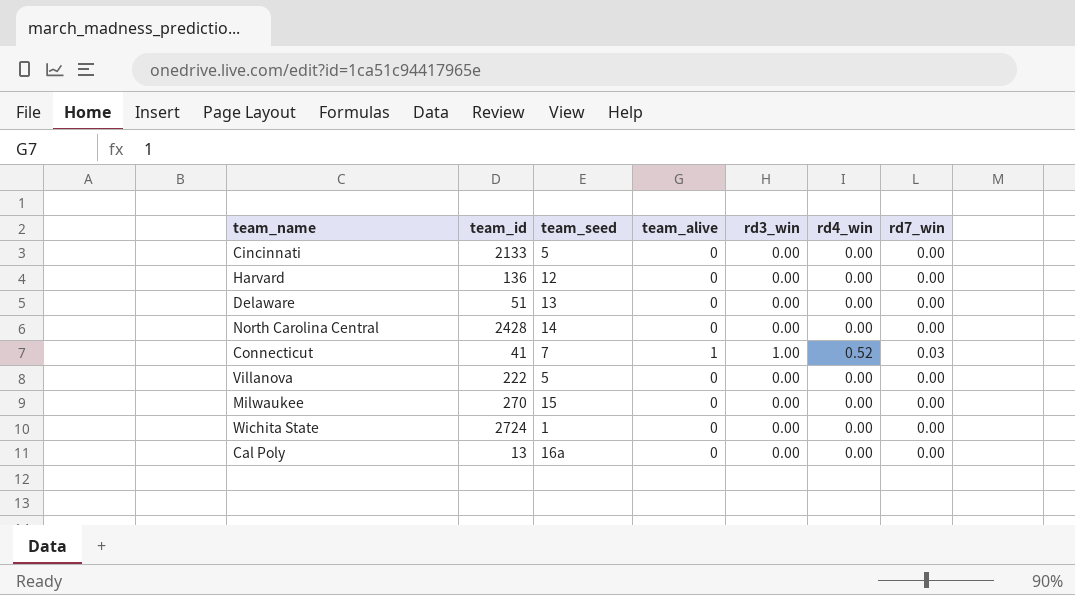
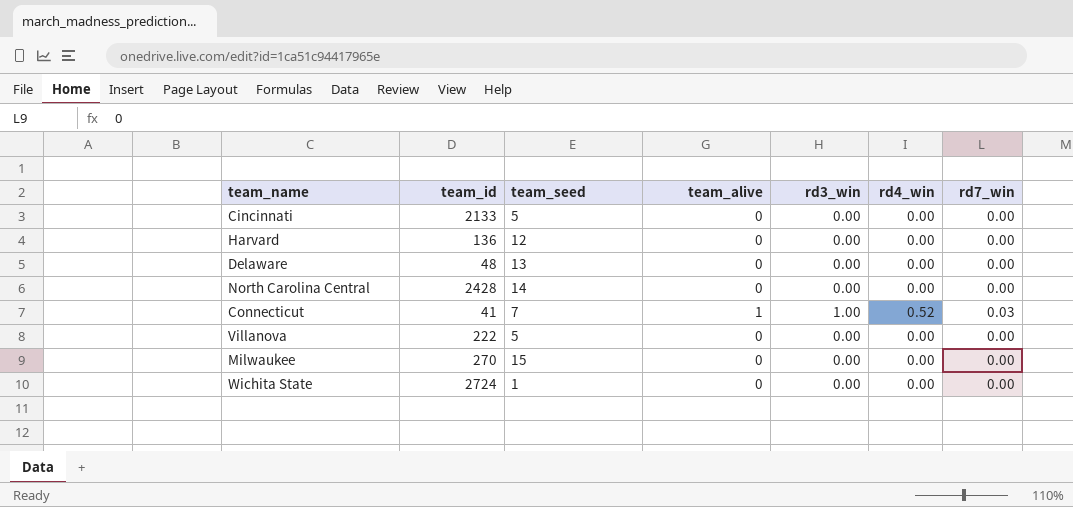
row Cal Poly: 13 | 16a | 0 | 0.00 | 0.00 | 0.00 -> none
Delaware | team_id: 51 -> 48

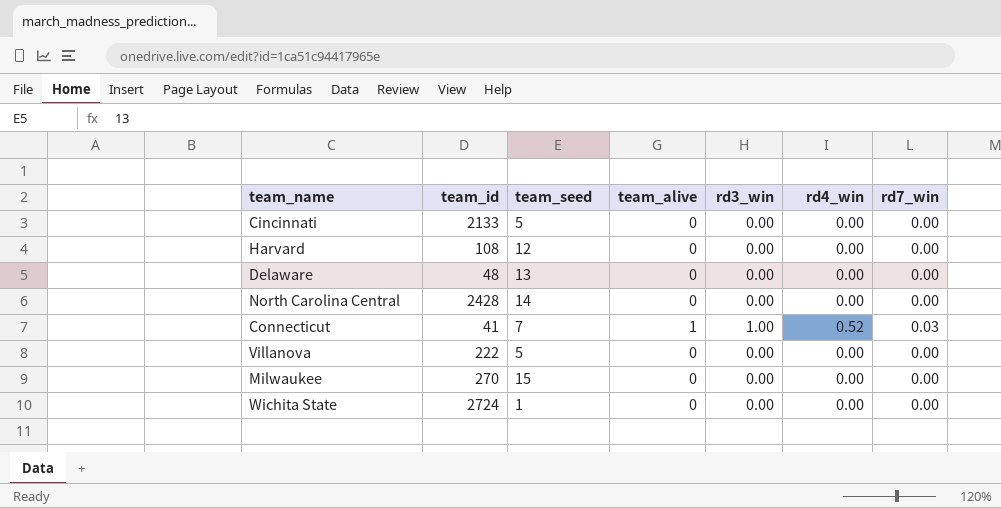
Harvard | team_id: 136 -> 108

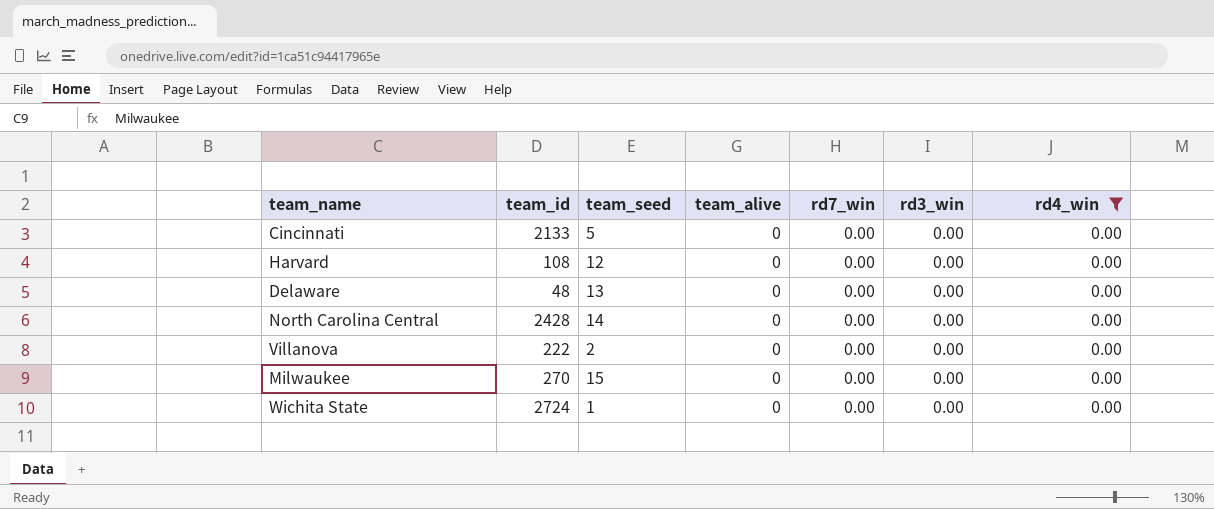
filter: none -> rd4_win = 0.00
column rd7_win | position: 7 -> 5
Villanova | team_seed: 5 -> 2

